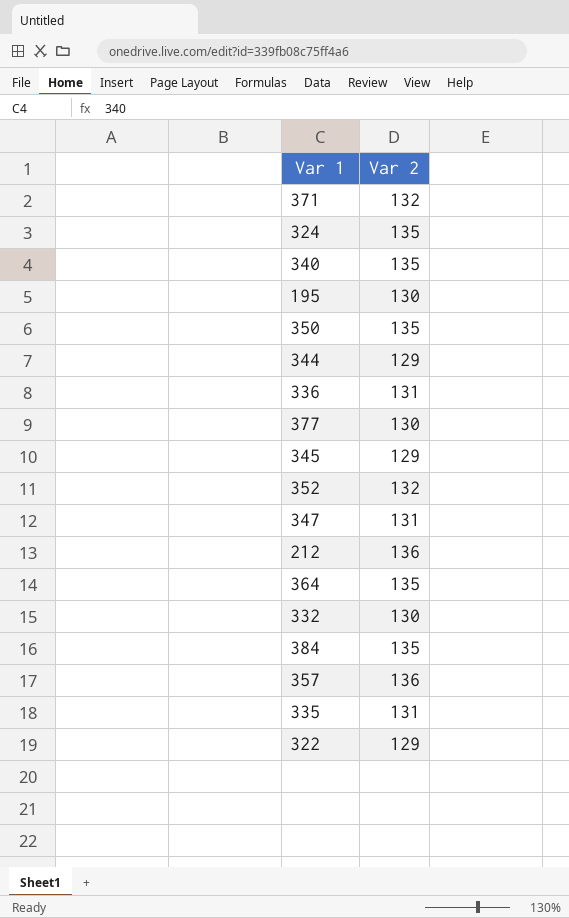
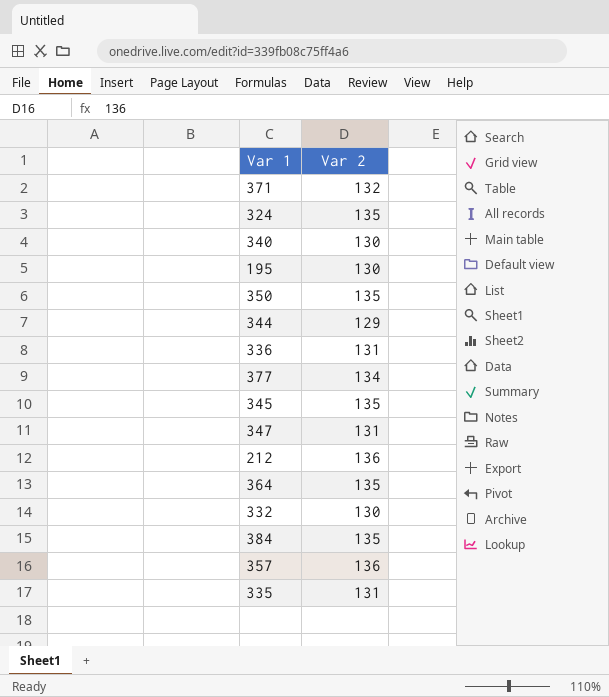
row 352: 132 -> none
row 322: 129 -> none
340 | Var 2: 135 -> 130
377 | Var 2: 130 -> 134
345 | Var 2: 129 -> 135

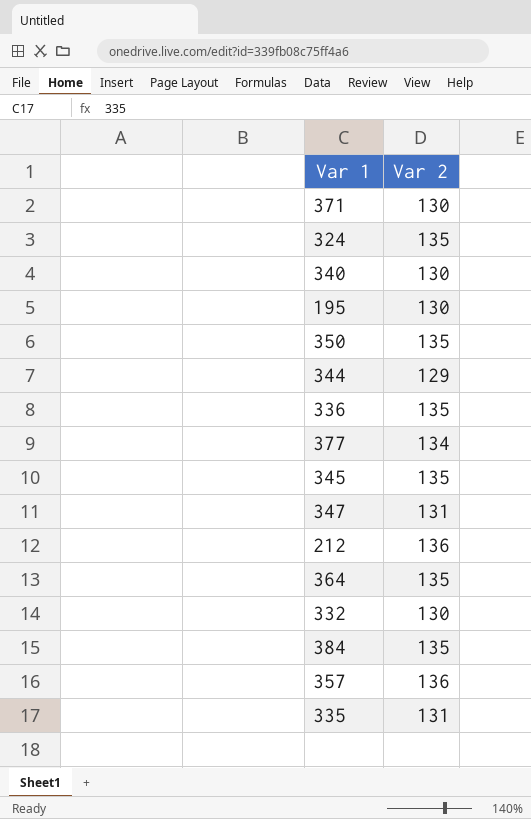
371 | Var 2: 132 -> 130
336 | Var 2: 131 -> 135

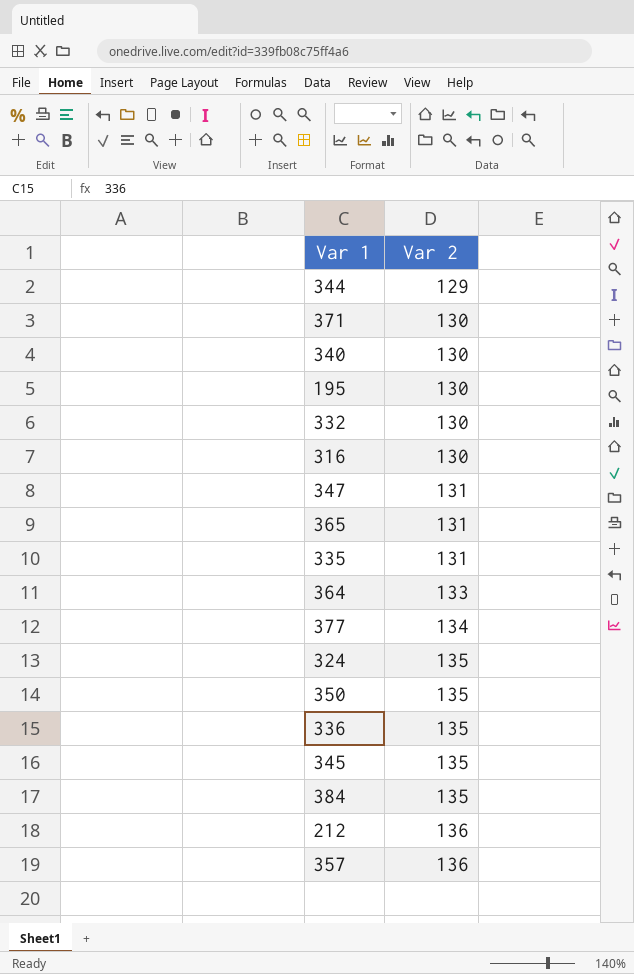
row order: none -> Var 2 ascending
row 316: none -> 130
row 365: none -> 131
364 | Var 2: 135 -> 133

